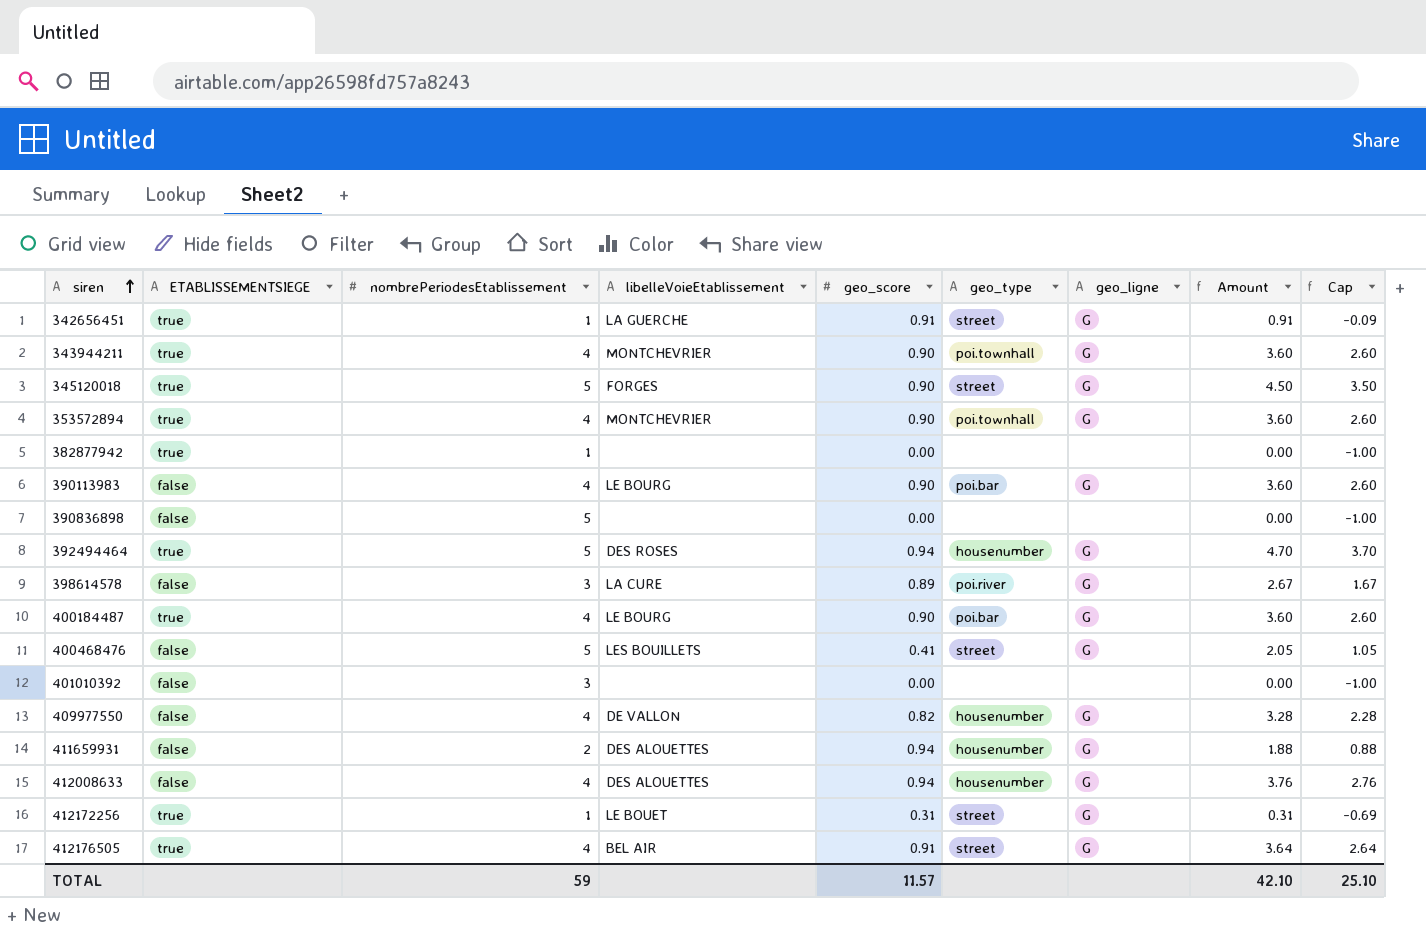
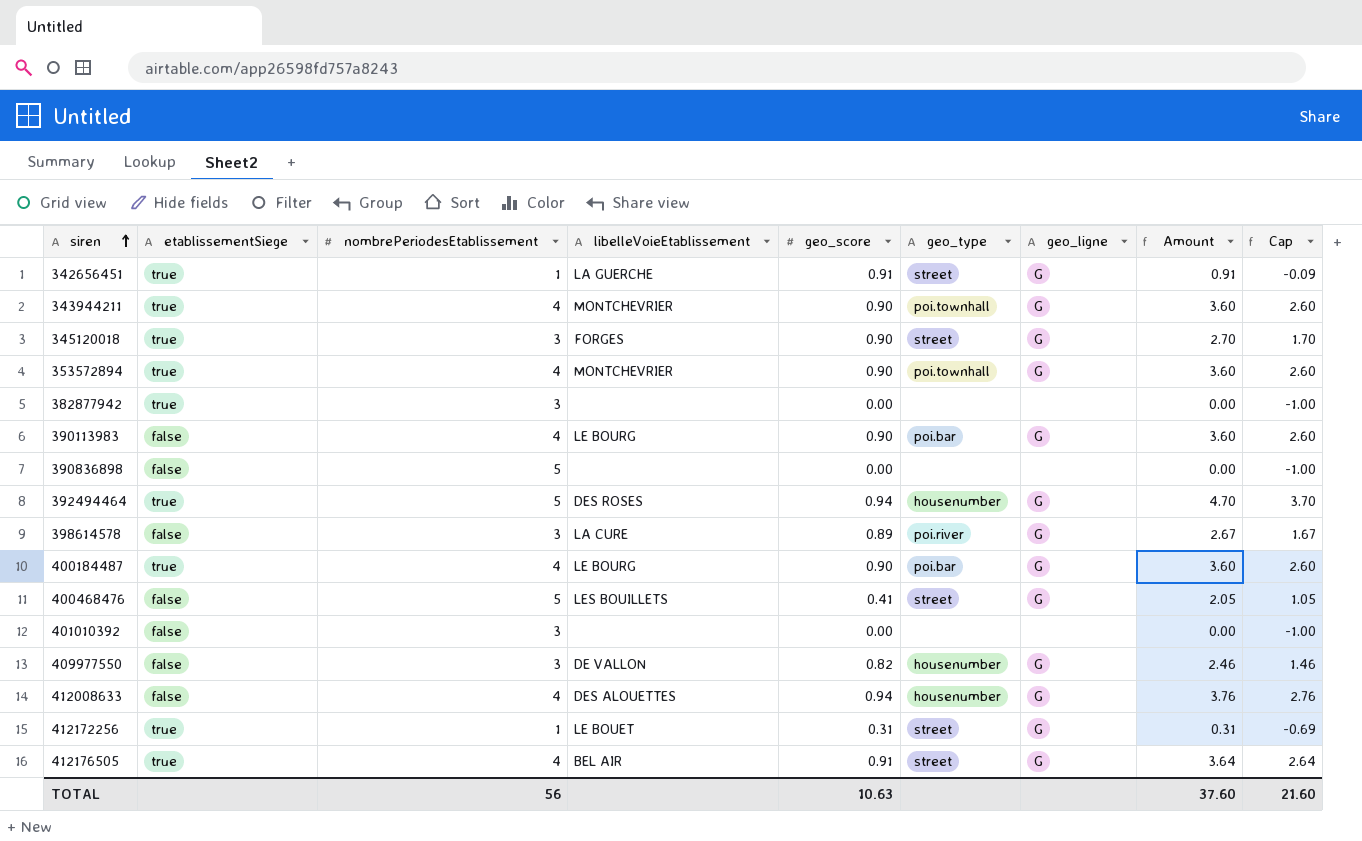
column name: ETABLISSEMENTSIEGE -> etablissementSiege
row 411659931: false | 2 | DES ALOUETTES | 0.94 | housenumber | G | 1.88 | 0.88 -> none
345120018 | nombrePeriodesEtablissement: 5 -> 3
345120018 | Amount: 4.50 -> 2.70
345120018 | Cap: 3.50 -> 1.70
382877942 | nombrePeriodesEtablissement: 1 -> 3
409977550 | nombrePeriodesEtablissement: 4 -> 3
409977550 | Amount: 3.28 -> 2.46
409977550 | Cap: 2.28 -> 1.46
TOTAL | nombrePeriodesEtablissement: 59 -> 56
TOTAL | geo_score: 11.57 -> 10.63
TOTAL | Amount: 42.10 -> 37.60
TOTAL | Cap: 25.10 -> 21.60

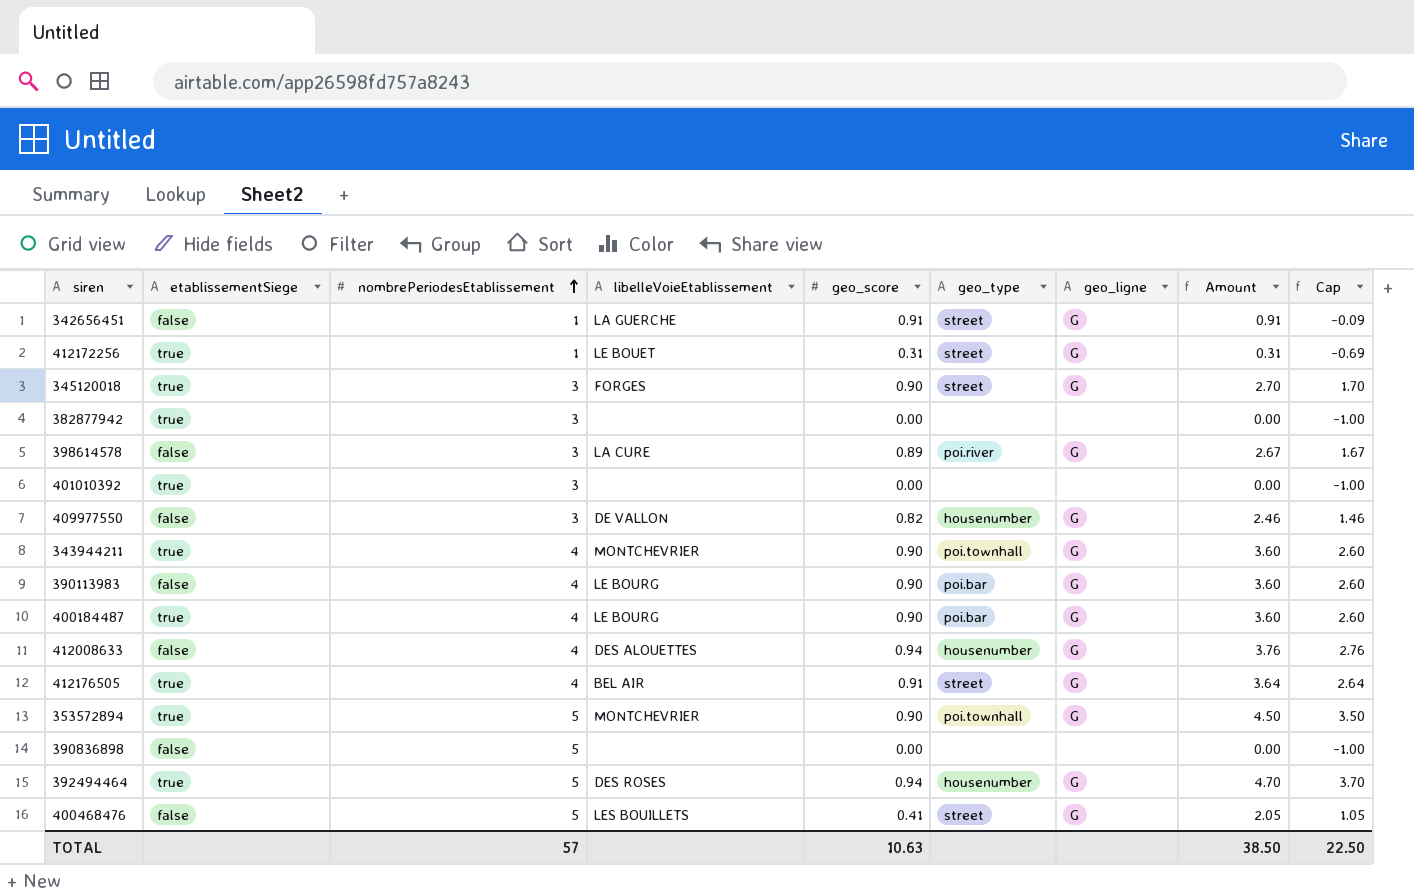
row order: siren ascending -> nombrePeriodesEtablissement ascending
342656451 | etablissementSiege: true -> false
401010392 | etablissementSiege: false -> true
353572894 | nombrePeriodesEtablissement: 4 -> 5
353572894 | Amount: 3.60 -> 4.50
353572894 | Cap: 2.60 -> 3.50
TOTAL | nombrePeriodesEtablissement: 56 -> 57
TOTAL | Amount: 37.60 -> 38.50
TOTAL | Cap: 21.60 -> 22.50

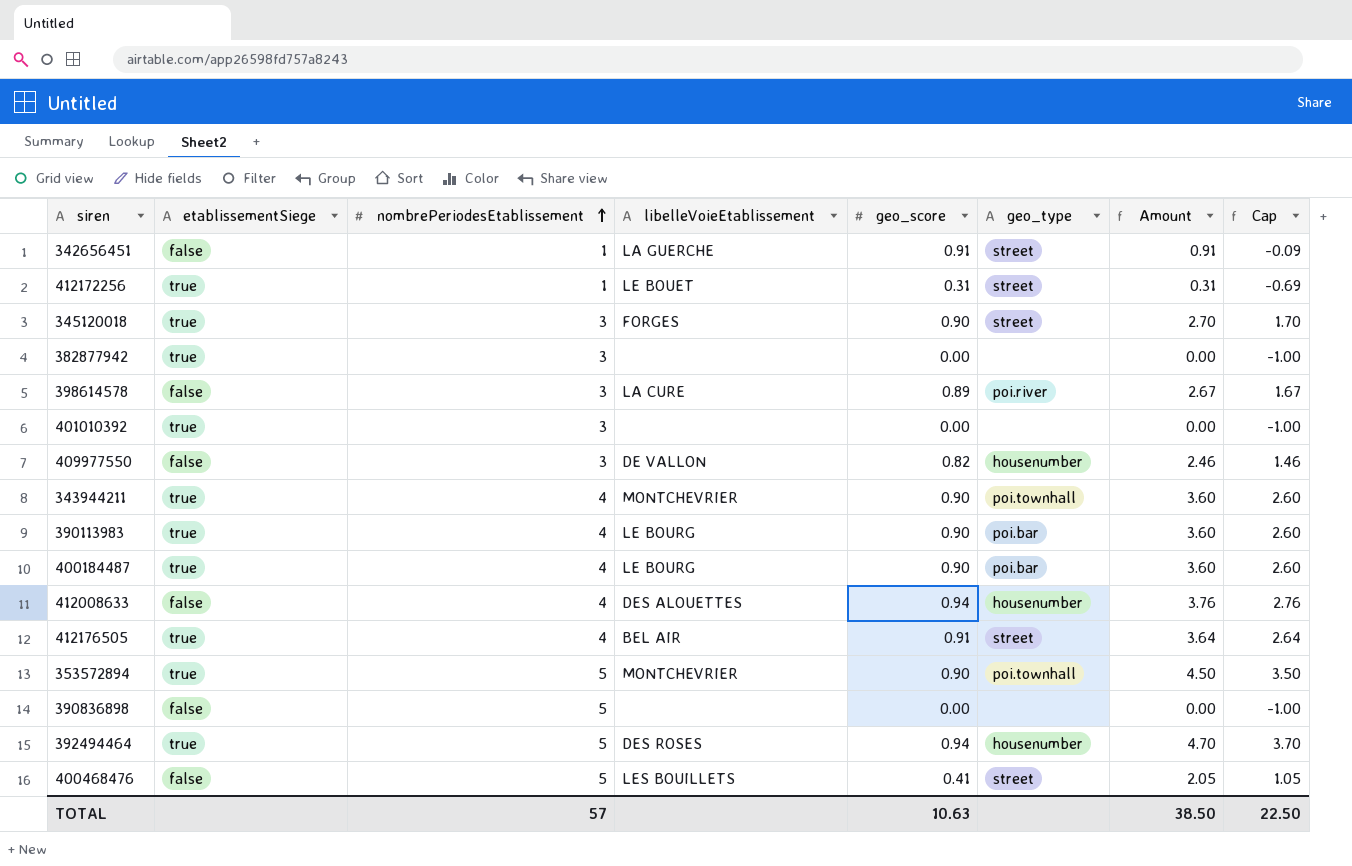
column geo_ligne | position: 7 -> none
390113983 | etablissementSiege: false -> true

